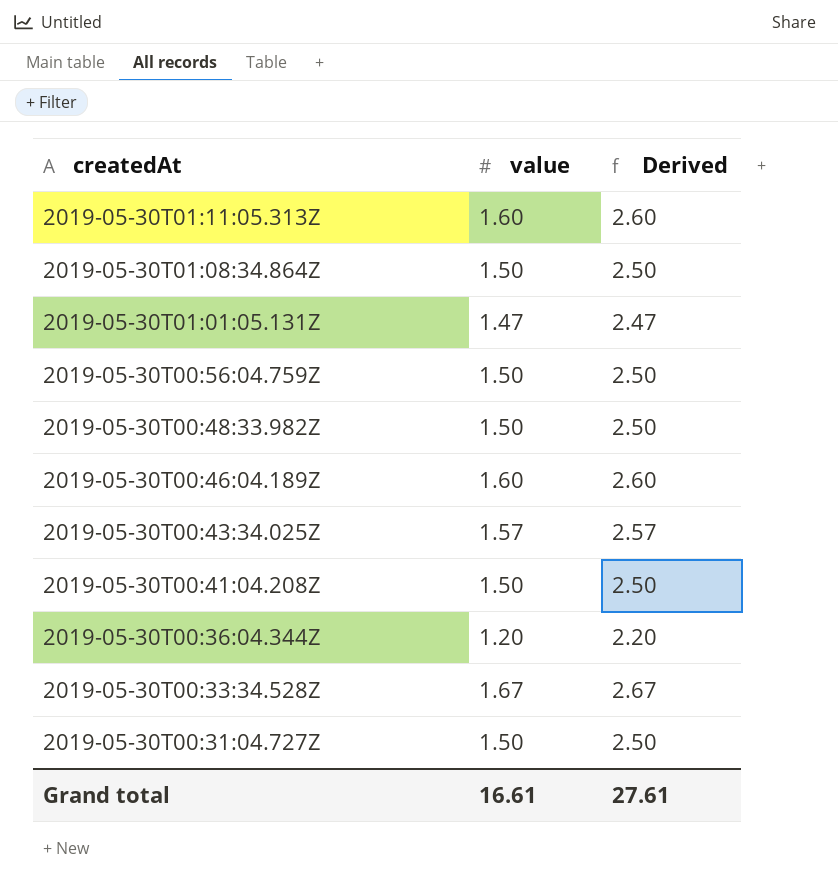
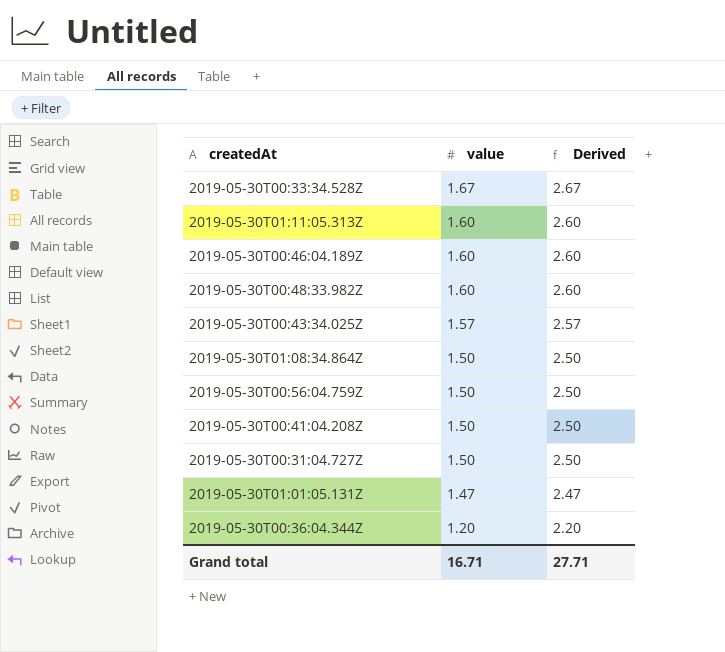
row order: createdAt descending -> value descending
2019-05-30T00:48:33.982Z | value: 1.50 -> 1.60
2019-05-30T00:48:33.982Z | Derived: 2.50 -> 2.60
Grand total | value: 16.61 -> 16.71
Grand total | Derived: 27.61 -> 27.71

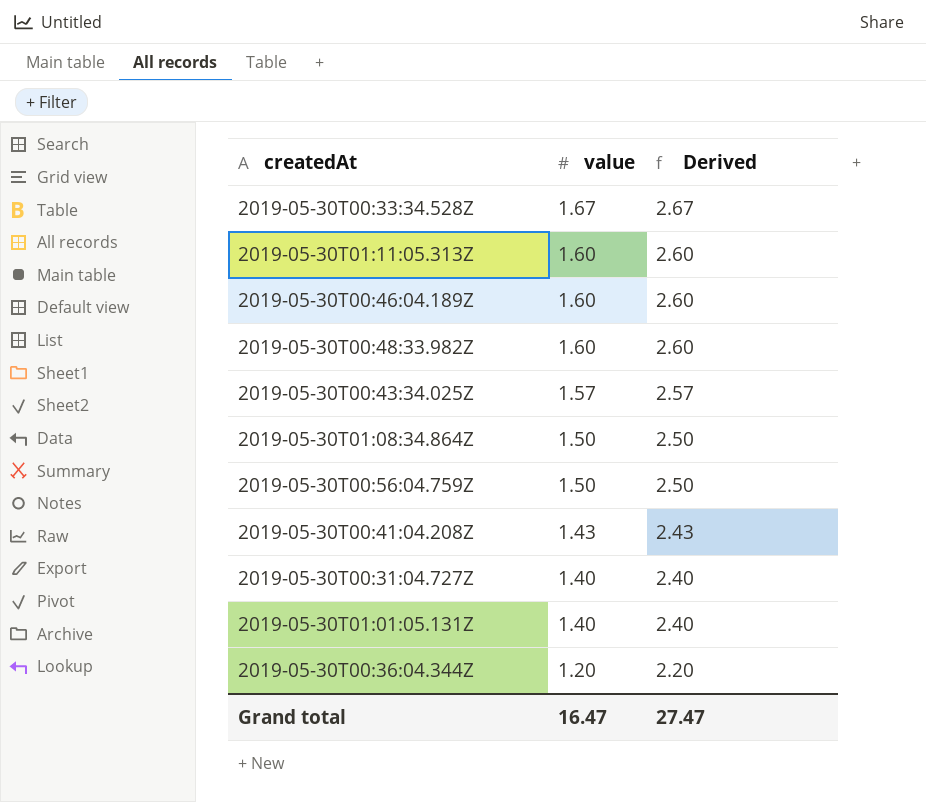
2019-05-30T00:41:04.208Z | value: 1.50 -> 1.43
2019-05-30T00:41:04.208Z | Derived: 2.50 -> 2.43
2019-05-30T00:31:04.727Z | value: 1.50 -> 1.40
2019-05-30T00:31:04.727Z | Derived: 2.50 -> 2.40
2019-05-30T01:01:05.131Z | value: 1.47 -> 1.40
2019-05-30T01:01:05.131Z | Derived: 2.47 -> 2.40
Grand total | value: 16.71 -> 16.47
Grand total | Derived: 27.71 -> 27.47

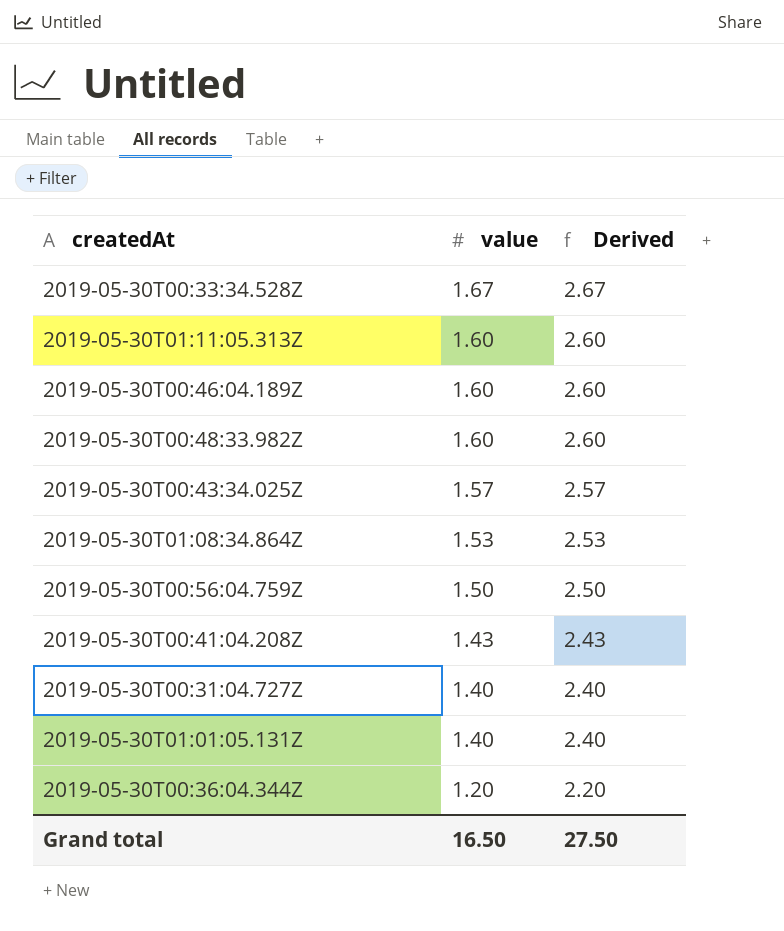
2019-05-30T01:08:34.864Z | value: 1.50 -> 1.53
2019-05-30T01:08:34.864Z | Derived: 2.50 -> 2.53
Grand total | value: 16.47 -> 16.50
Grand total | Derived: 27.47 -> 27.50

